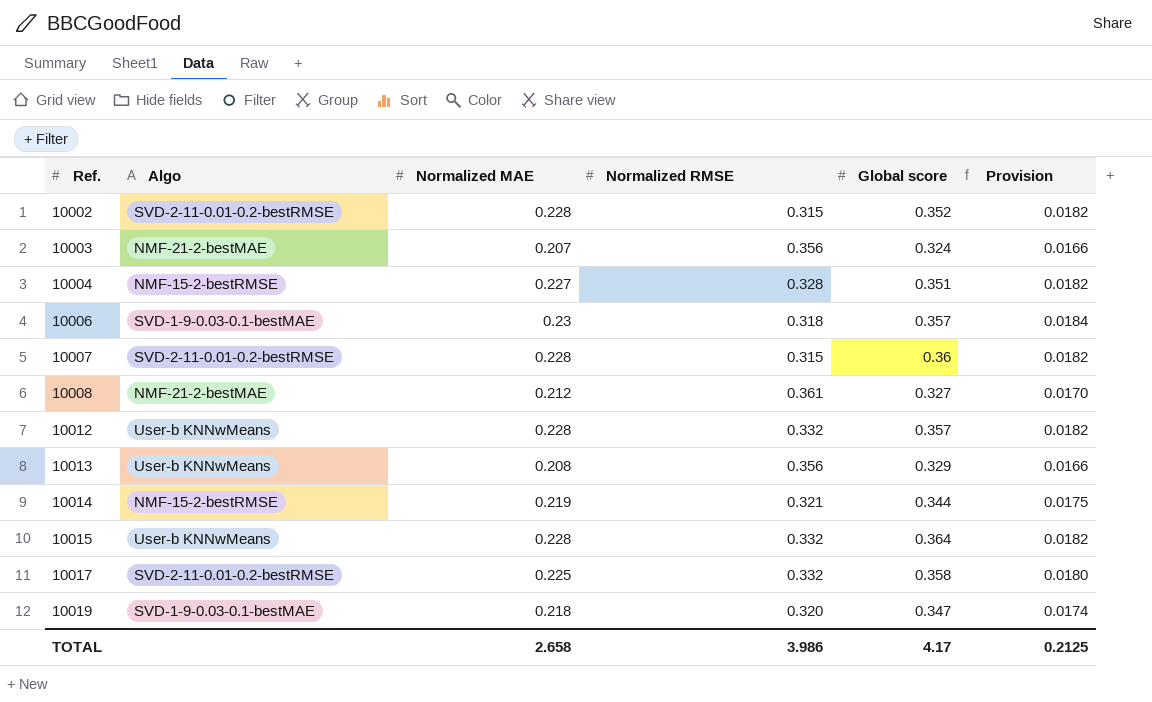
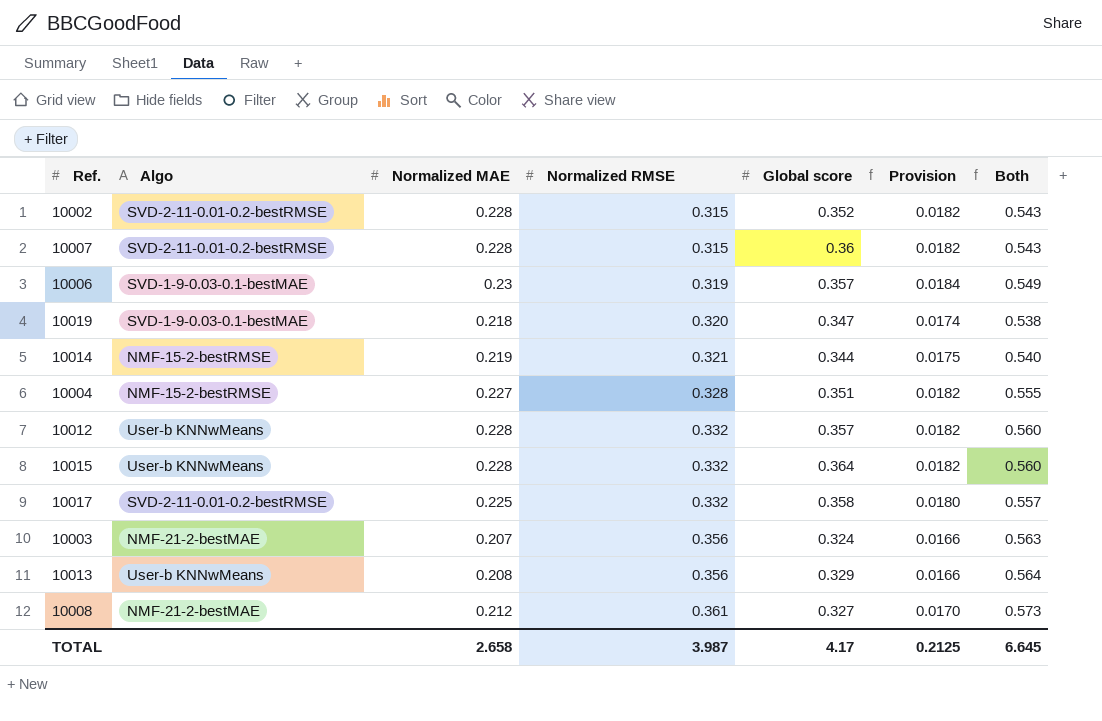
row order: Ref. ascending -> Normalized RMSE ascending
column Both | formula: none -> [Normalized MAE] + [Normalized RMSE]
10006 | Normalized RMSE: 0.318 -> 0.319
TOTAL | Normalized RMSE: 3.986 -> 3.987

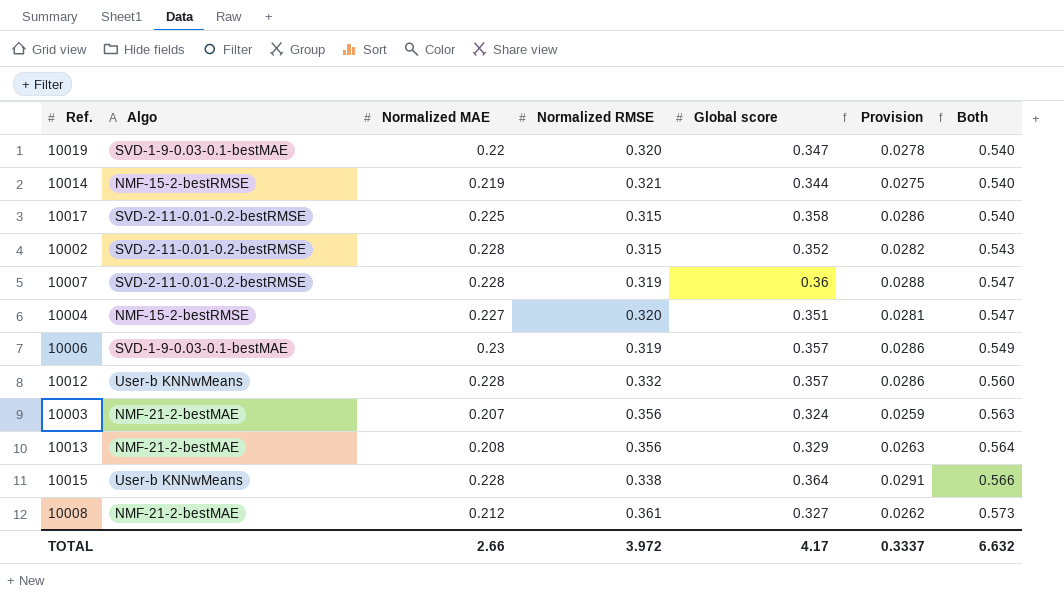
row order: Normalized RMSE ascending -> Both ascending
column Provision | formula: [Normalized MAE] * 0.08 -> [Global score] * 0.08
10019 | Normalized MAE: 0.218 -> 0.22
10019 | Both: 0.538 -> 0.540
10017 | Normalized RMSE: 0.332 -> 0.315
10017 | Both: 0.557 -> 0.540
10007 | Normalized RMSE: 0.315 -> 0.319
10007 | Both: 0.543 -> 0.547
10004 | Normalized RMSE: 0.328 -> 0.320
10004 | Both: 0.555 -> 0.547
10013 | Algo: User-b KNNwMeans -> NMF-21-2-bestMAE
10015 | Normalized RMSE: 0.332 -> 0.338
10015 | Both: 0.560 -> 0.566
TOTAL | Normalized MAE: 2.658 -> 2.66
TOTAL | Normalized RMSE: 3.987 -> 3.972
TOTAL | Provision: 0.2125 -> 0.3337
TOTAL | Both: 6.645 -> 6.632

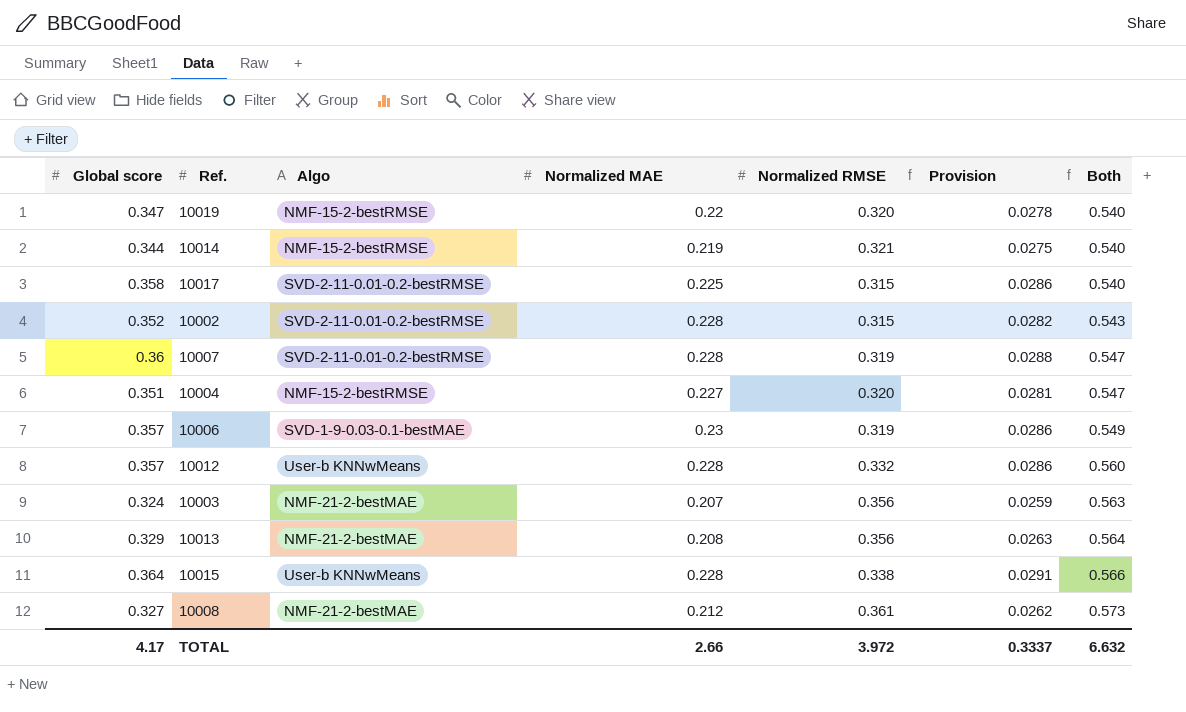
column Global score | position: 5 -> 1
10019 | Algo: SVD-1-9-0.03-0.1-bestMAE -> NMF-15-2-bestRMSE

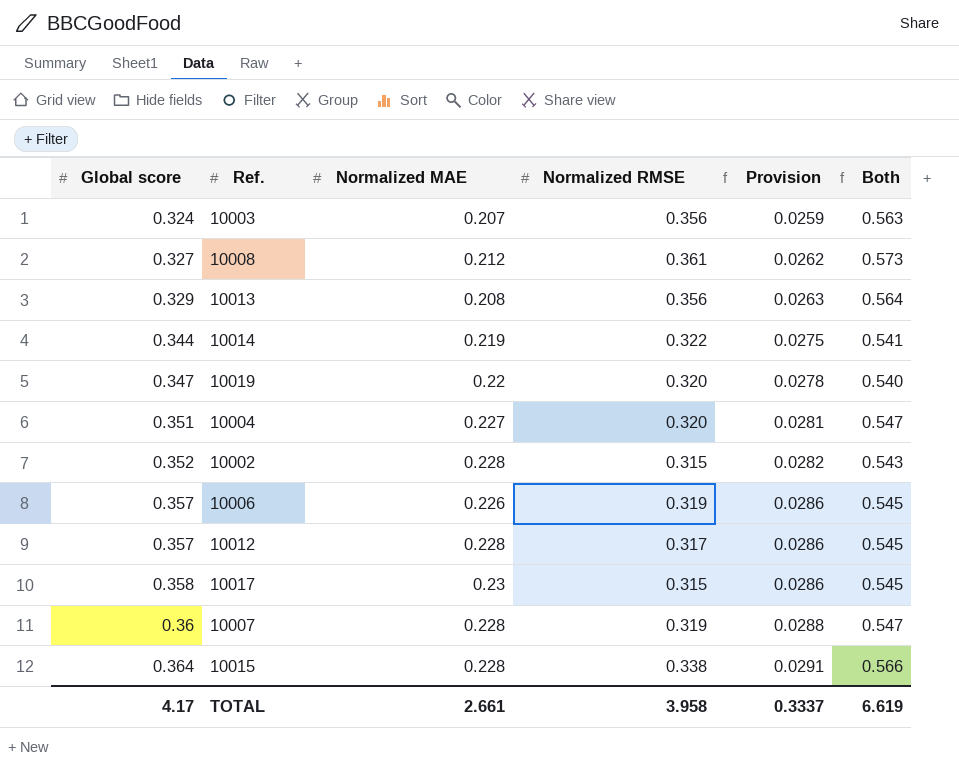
row order: Both ascending -> Global score ascending
column Algo | position: 3 -> none
10014 | Normalized RMSE: 0.321 -> 0.322
10014 | Both: 0.540 -> 0.541
10006 | Normalized MAE: 0.23 -> 0.226
10006 | Both: 0.549 -> 0.545
10012 | Normalized RMSE: 0.332 -> 0.317
10012 | Both: 0.560 -> 0.545
10017 | Normalized MAE: 0.225 -> 0.23
10017 | Both: 0.540 -> 0.545
TOTAL | Normalized MAE: 2.66 -> 2.661
TOTAL | Normalized RMSE: 3.972 -> 3.958
TOTAL | Both: 6.632 -> 6.619

